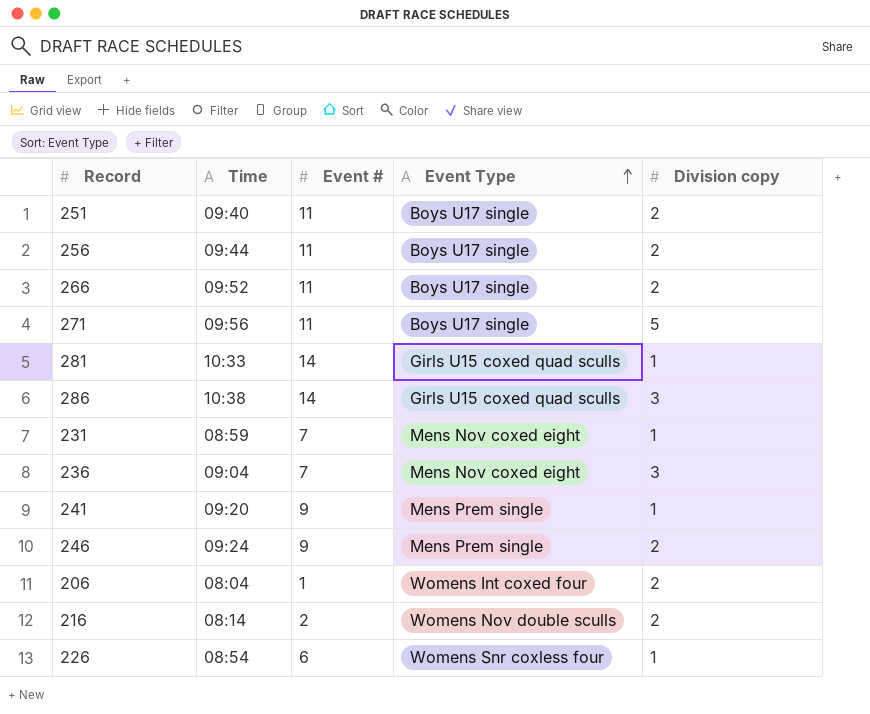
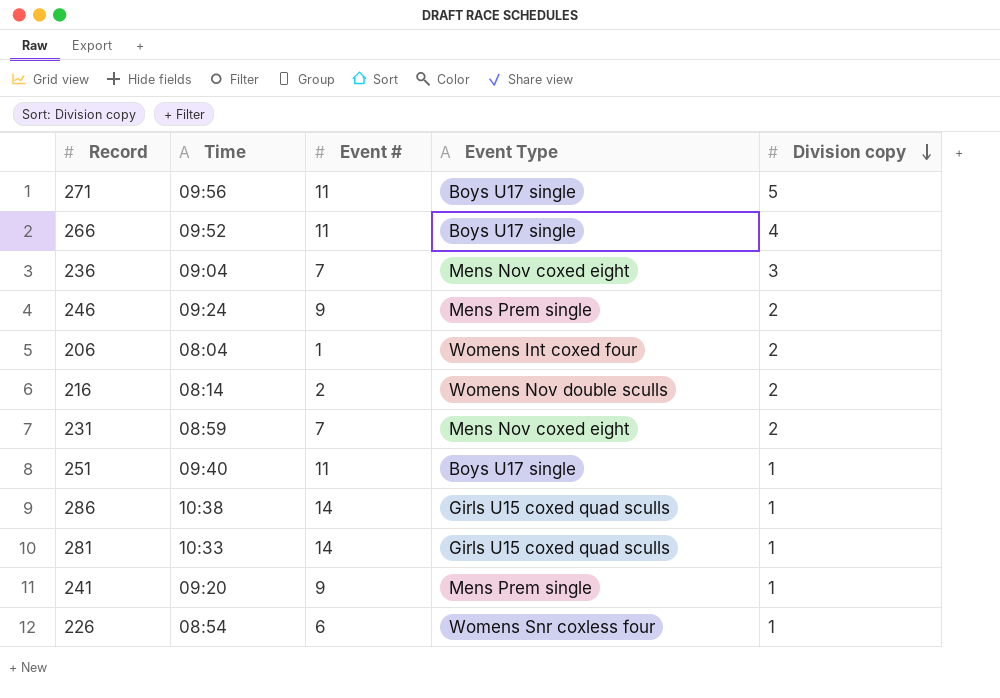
row order: Event Type ascending -> Division copy descending
row 256: 09:44 | 11 | Boys U17 single | 2 -> none
266 | Division copy: 2 -> 4
231 | Division copy: 1 -> 2
251 | Division copy: 2 -> 1
286 | Division copy: 3 -> 1

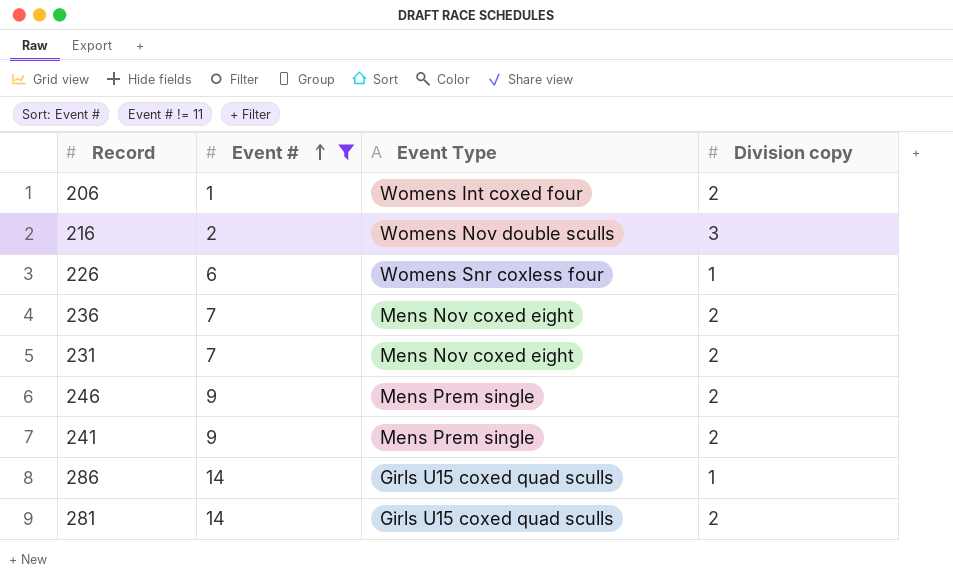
filter: none -> Event # != 11
row order: Division copy descending -> Event # ascending
column Time | position: 2 -> none
216 | Division copy: 2 -> 3
236 | Division copy: 3 -> 2
241 | Division copy: 1 -> 2
281 | Division copy: 1 -> 2

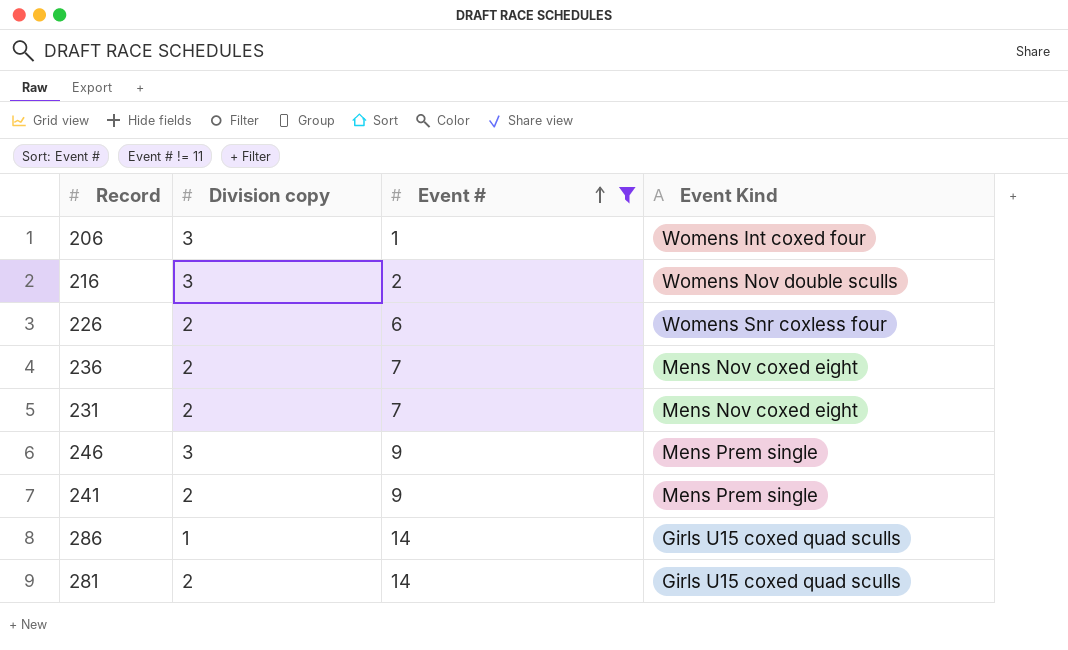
column Division copy | position: 4 -> 2
column name: Event Type -> Event Kind
206 | Division copy: 2 -> 3
226 | Division copy: 1 -> 2
246 | Division copy: 2 -> 3

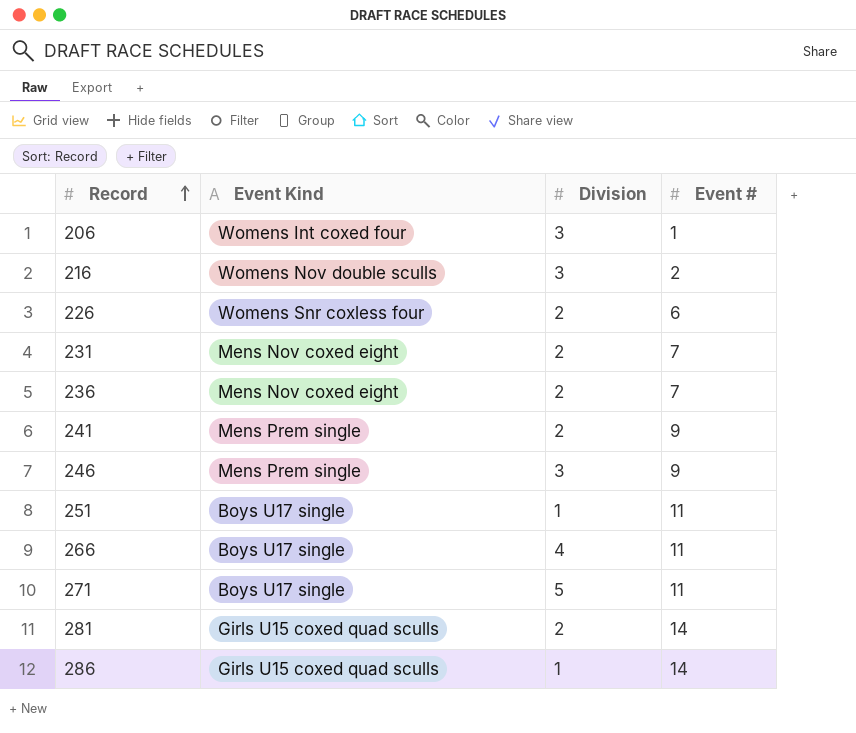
filter: Event # != 11 -> none
row order: Event # ascending -> Record ascending
column Event Kind | position: 4 -> 2
column name: Division copy -> Division

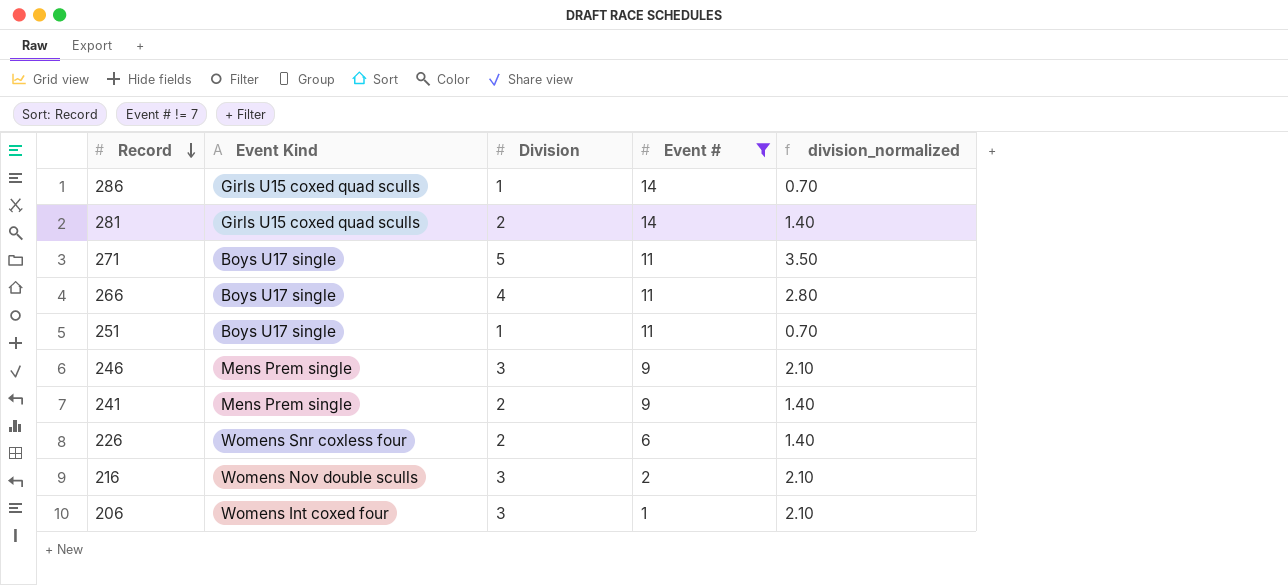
filter: none -> Event # != 7
row order: Record ascending -> Record descending
column division_normalized | formula: none -> [Division] * 0.7

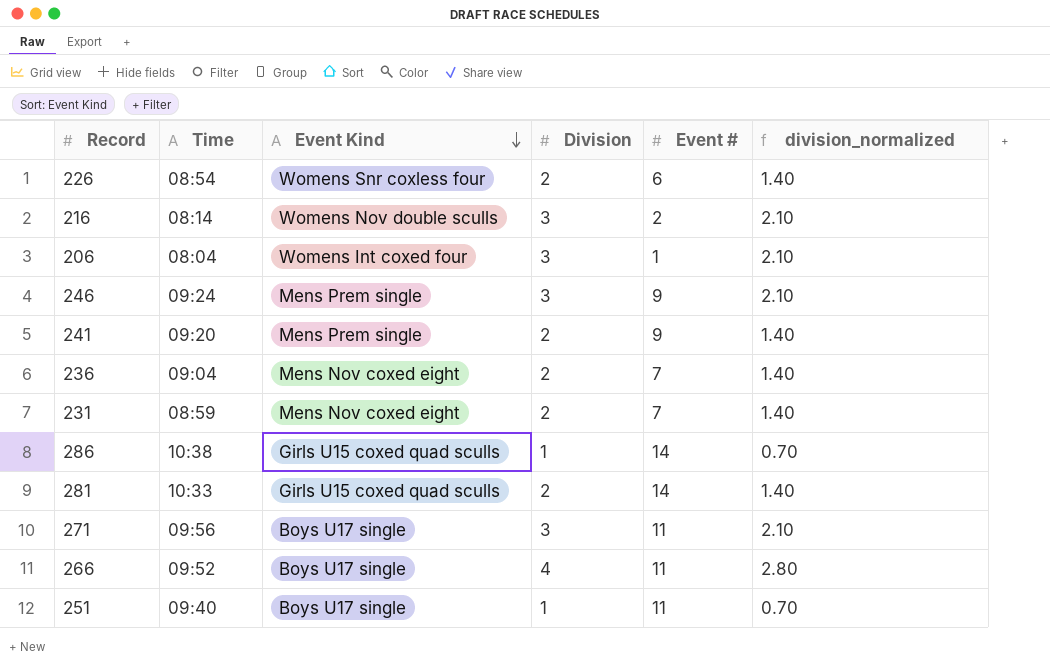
filter: Event # != 7 -> none
row order: Record descending -> Event Kind descending
column Time | position: none -> 2
271 | Division: 5 -> 3
271 | division_normalized: 3.50 -> 2.10

